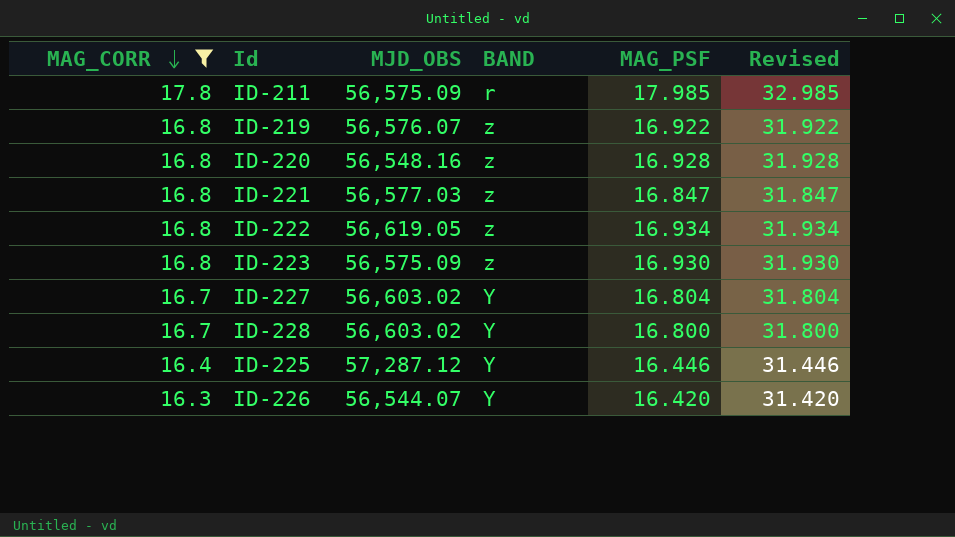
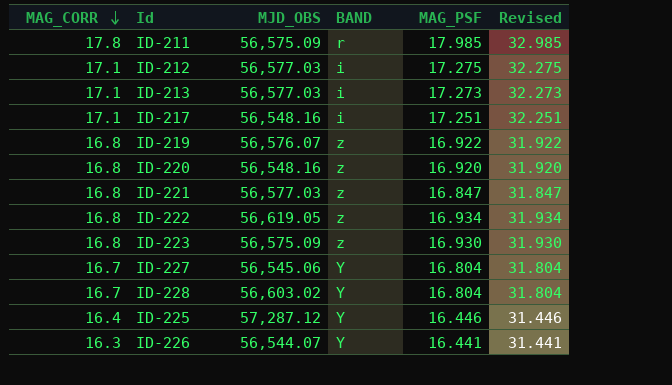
filter: MAG_CORR != 17.1 -> none
ID-220 | MAG_PSF: 16.928 -> 16.920
ID-220 | Revised: 31.928 -> 31.920
ID-227 | MJD_OBS: 56,603.02 -> 56,545.06
ID-228 | MAG_PSF: 16.800 -> 16.804
ID-228 | Revised: 31.800 -> 31.804
ID-226 | MAG_PSF: 16.420 -> 16.441
ID-226 | Revised: 31.420 -> 31.441

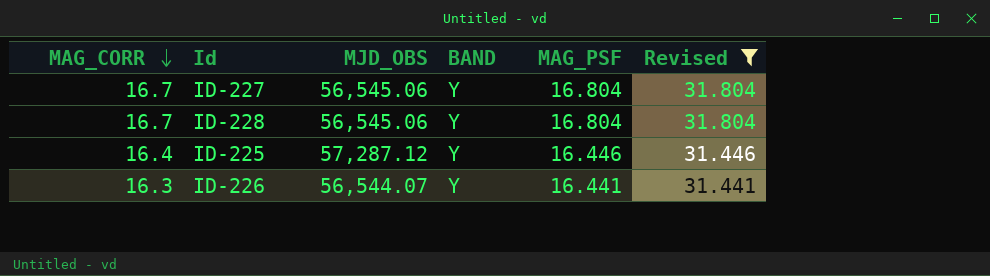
filter: none -> Revised <= 31.804
ID-228 | MJD_OBS: 56,603.02 -> 56,545.06

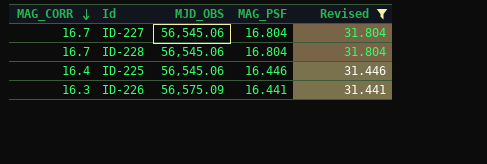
column BAND | position: 4 -> none
ID-225 | MJD_OBS: 57,287.12 -> 56,545.06
ID-226 | MJD_OBS: 56,544.07 -> 56,575.09

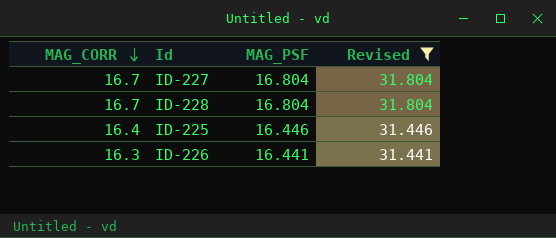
column MJD_OBS | position: 3 -> none

